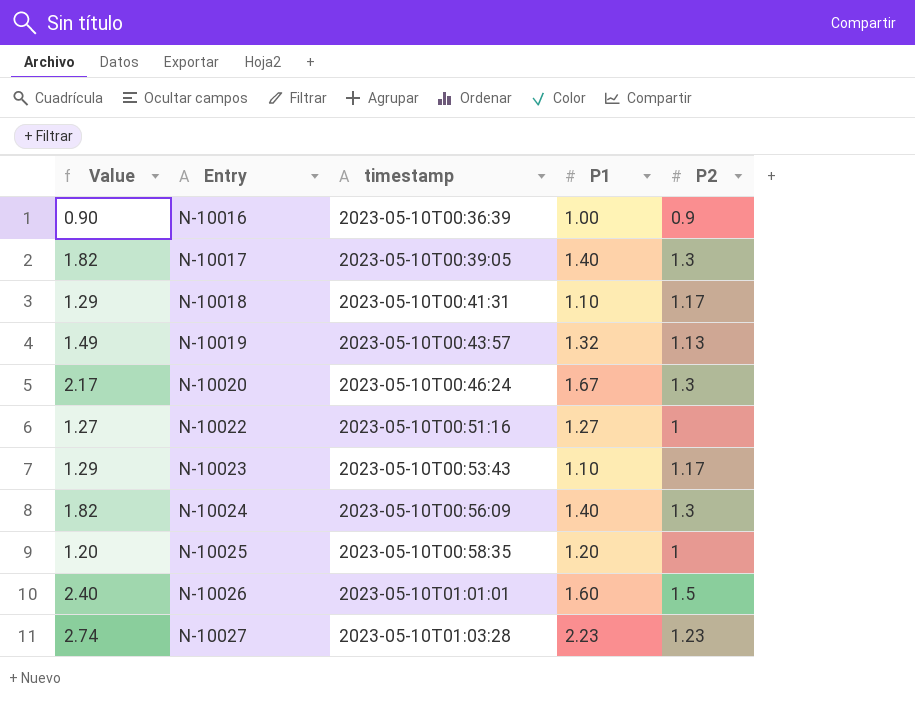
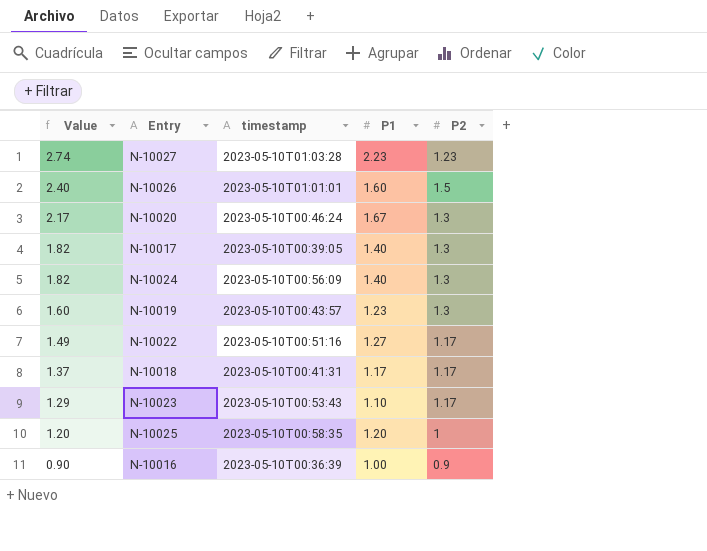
row order: Entry ascending -> Value descending
N-10019 | Value: 1.49 -> 1.60
N-10019 | P1: 1.32 -> 1.23
N-10019 | P2: 1.13 -> 1.3
N-10022 | Value: 1.27 -> 1.49
N-10022 | P2: 1 -> 1.17
N-10018 | Value: 1.29 -> 1.37
N-10018 | P1: 1.10 -> 1.17

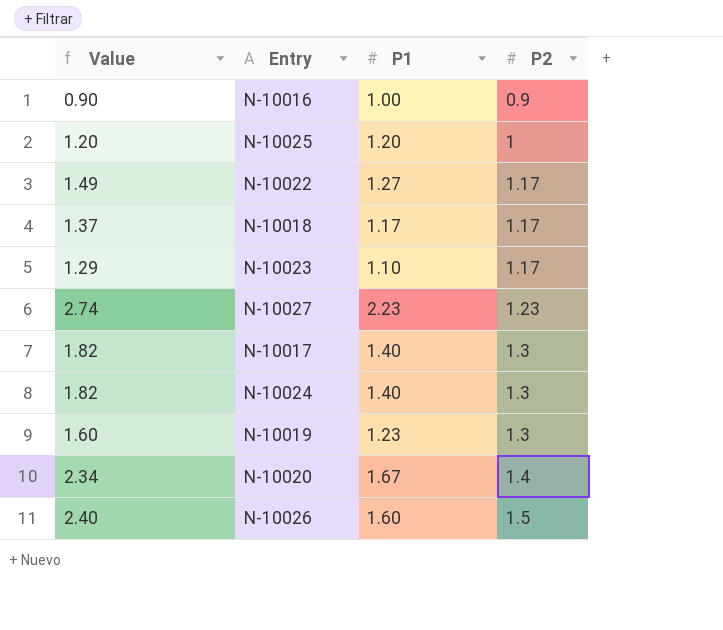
row order: Value descending -> P2 ascending
column timestamp | position: 3 -> none
N-10020 | Value: 2.17 -> 2.34
N-10020 | P2: 1.3 -> 1.4

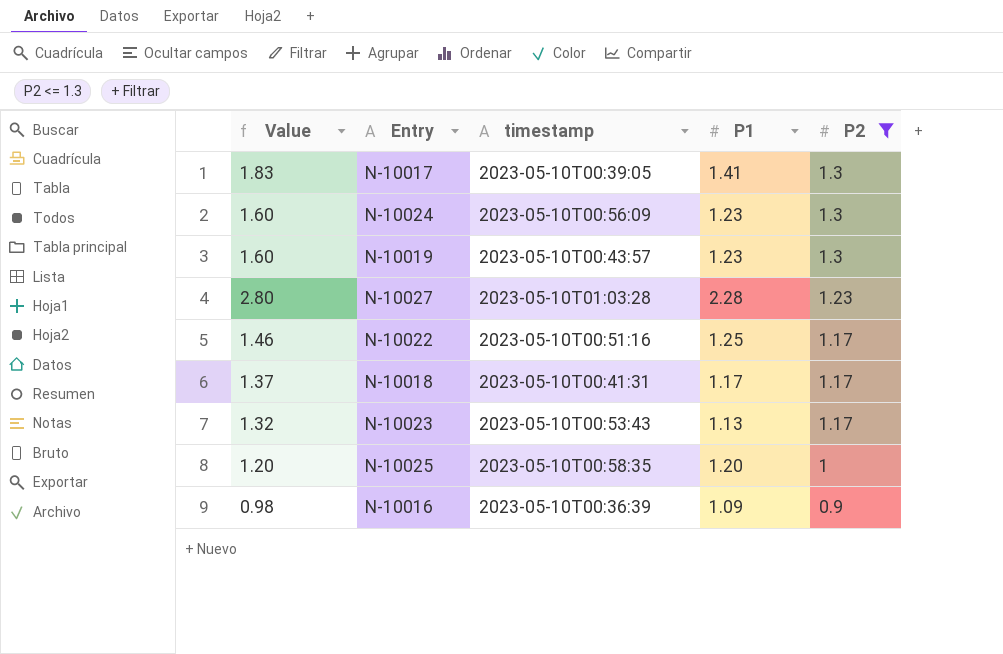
filter: none -> P2 <= 1.3
row order: P2 ascending -> P2 descending
column timestamp | position: none -> 3
N-10017 | Value: 1.82 -> 1.83
N-10017 | P1: 1.40 -> 1.41
N-10024 | Value: 1.82 -> 1.60
N-10024 | P1: 1.40 -> 1.23
N-10027 | Value: 2.74 -> 2.80
N-10027 | P1: 2.23 -> 2.28
N-10022 | Value: 1.49 -> 1.46
N-10022 | P1: 1.27 -> 1.25
N-10023 | Value: 1.29 -> 1.32
N-10023 | P1: 1.10 -> 1.13
N-10016 | Value: 0.90 -> 0.98
N-10016 | P1: 1.00 -> 1.09

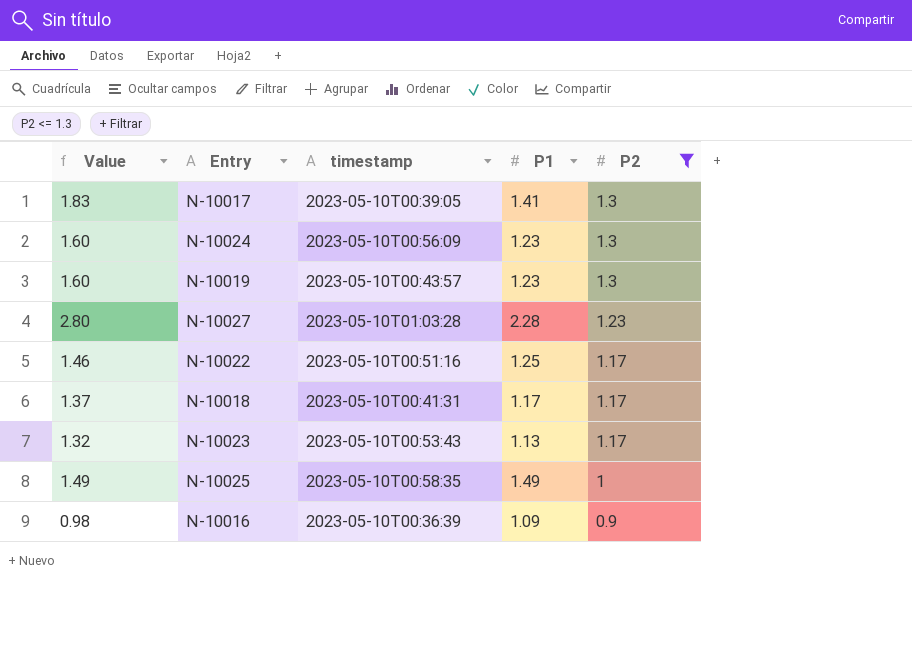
N-10025 | Value: 1.20 -> 1.49
N-10025 | P1: 1.20 -> 1.49

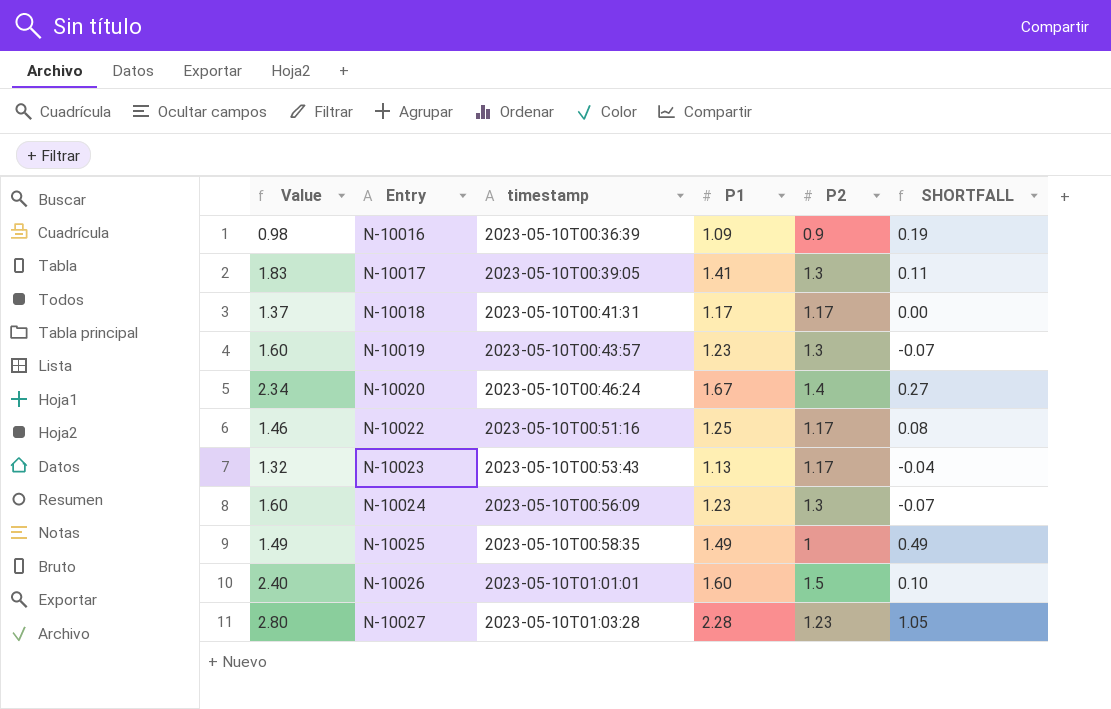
filter: P2 <= 1.3 -> none
row order: P2 descending -> Entry ascending
column SHORTFALL | formula: none -> [P1] - [P2]

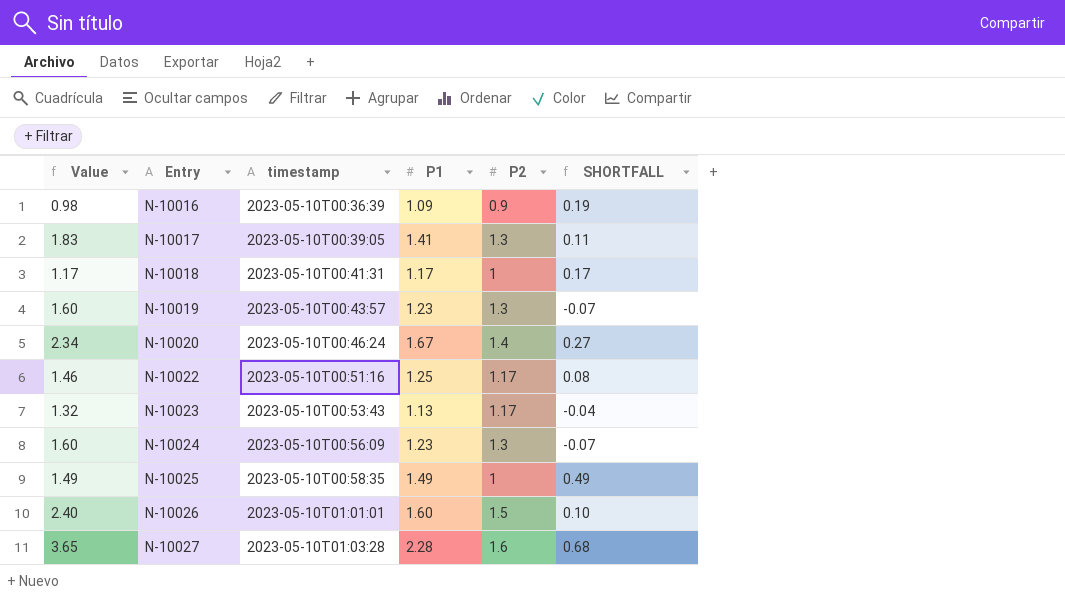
N-10018 | Value: 1.37 -> 1.17
N-10018 | P2: 1.17 -> 1
N-10018 | SHORTFALL: 0.00 -> 0.17
N-10027 | Value: 2.80 -> 3.65
N-10027 | P2: 1.23 -> 1.6
N-10027 | SHORTFALL: 1.05 -> 0.68

